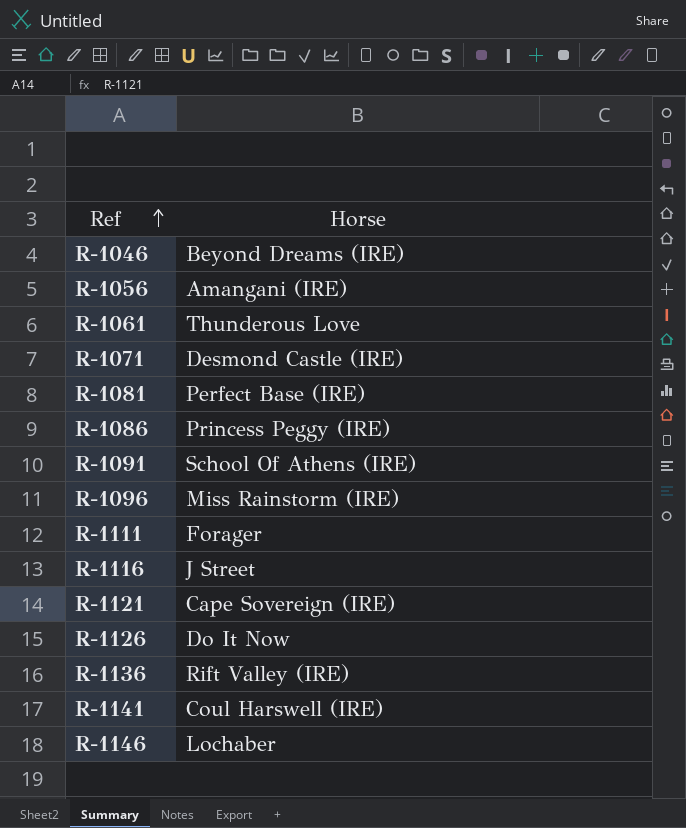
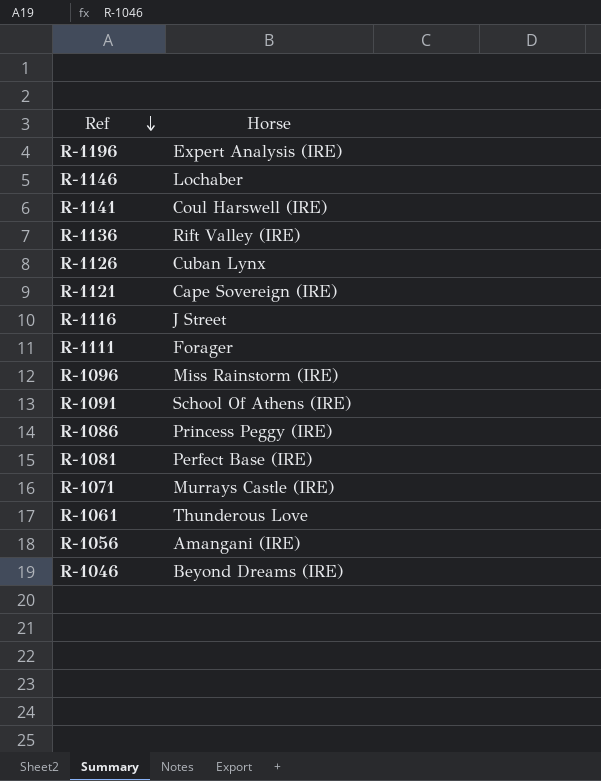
row order: Ref ascending -> Ref descending
row R-1196: none -> Expert Analysis (IRE)
R-1126 | Horse: Do It Now -> Cuban Lynx
R-1071 | Horse: Desmond Castle (IRE) -> Murrays Castle (IRE)

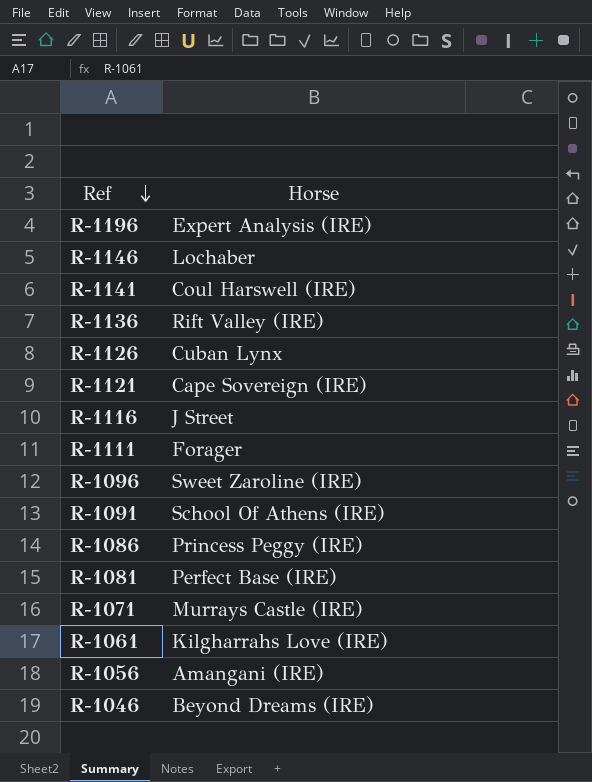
R-1096 | Horse: Miss Rainstorm (IRE) -> Sweet Zaroline (IRE)
R-1061 | Horse: Thunderous Love -> Kilgharrahs Love (IRE)

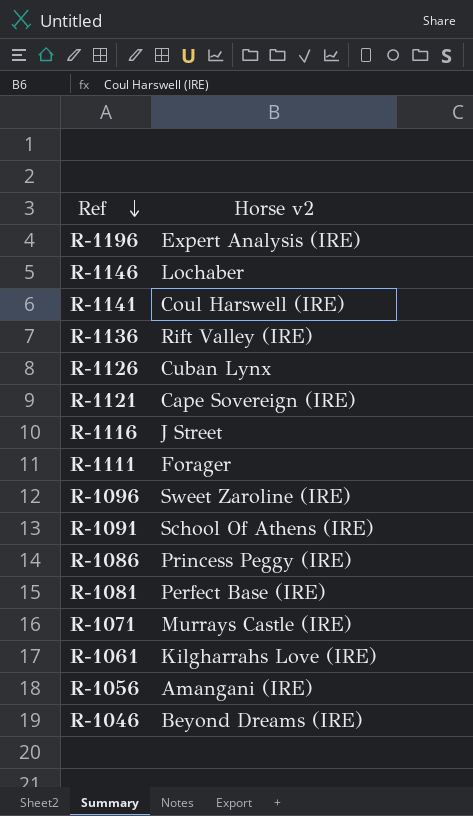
column name: Horse -> Horse v2

